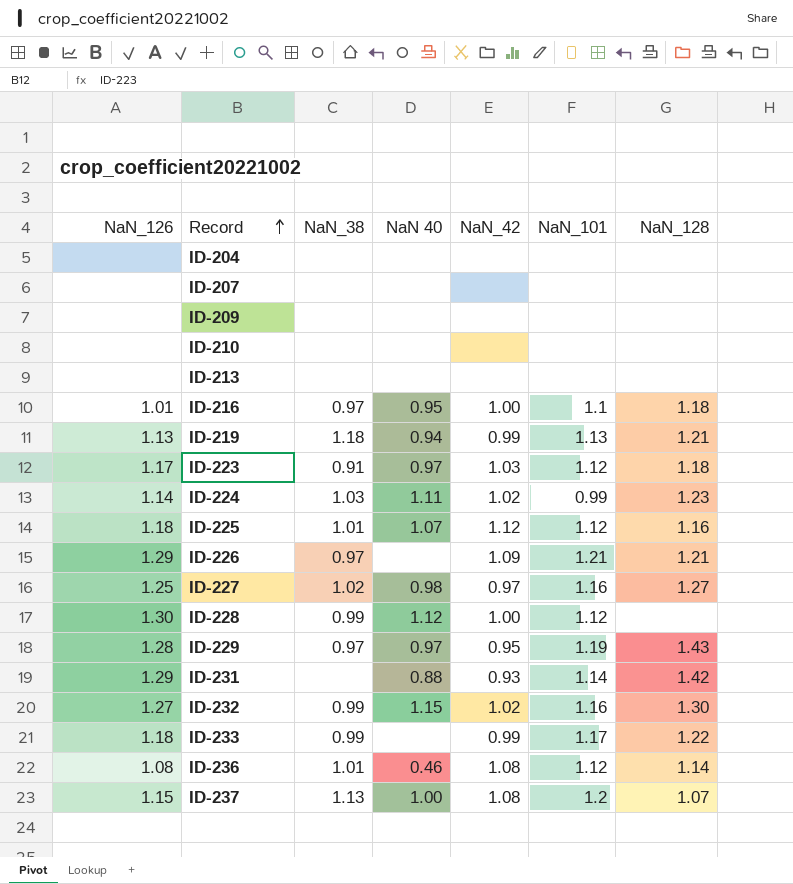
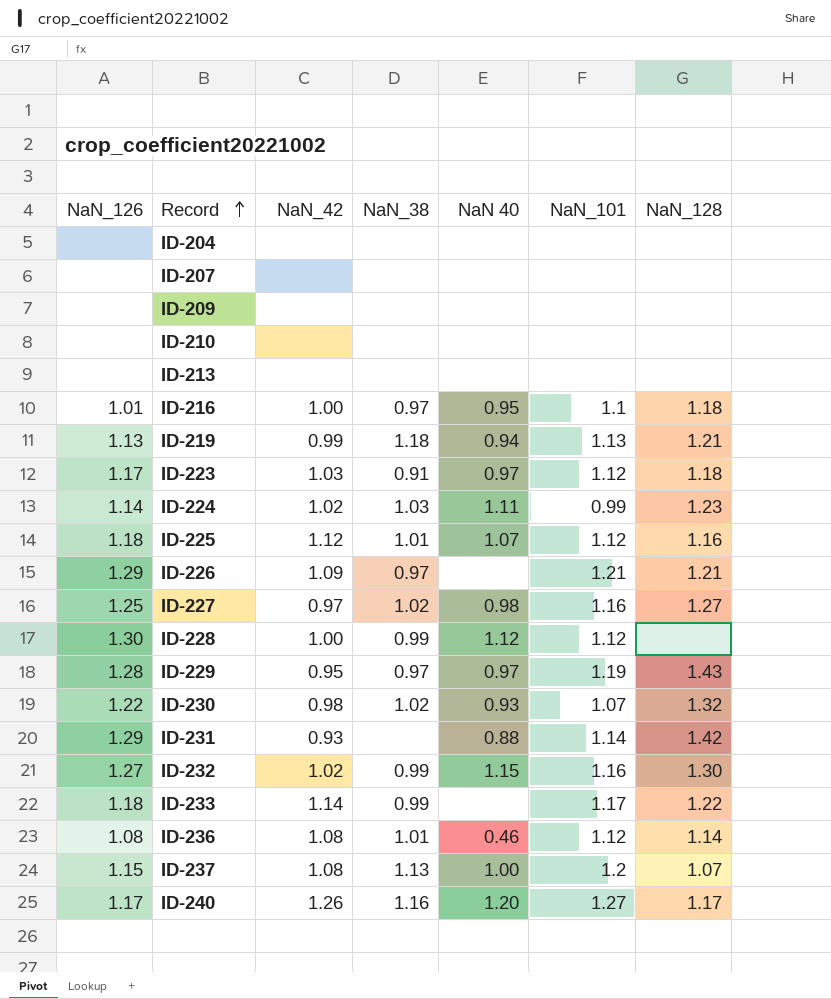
column NaN_42 | position: 5 -> 3
row ID-230: none -> 1.22 | 0.98 | 1.02 | 0.93 | 1.07 | 1.32
ID-233 | NaN_42: 0.99 -> 1.14
row ID-240: none -> 1.17 | 1.26 | 1.16 | 1.20 | 1.27 | 1.17

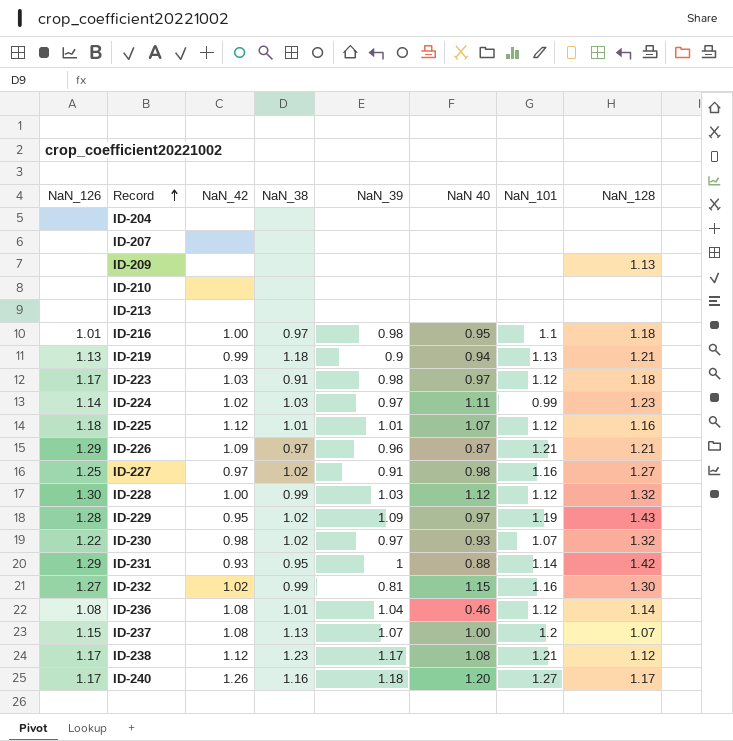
column NaN_39 | position: none -> 5
row ID-233: 1.18 | 1.14 | 0.99 | none | 1.17 | 1.22 -> none
ID-209 | NaN_128: none -> 1.13
ID-226 | NaN 40: none -> 0.87
ID-228 | NaN_128: none -> 1.32
ID-229 | NaN_38: 0.97 -> 1.02
ID-231 | NaN_38: none -> 0.95
row ID-238: none -> 1.17 | 1.12 | 1.23 | 1.17 | 1.08 | 1.21 | 1.12

